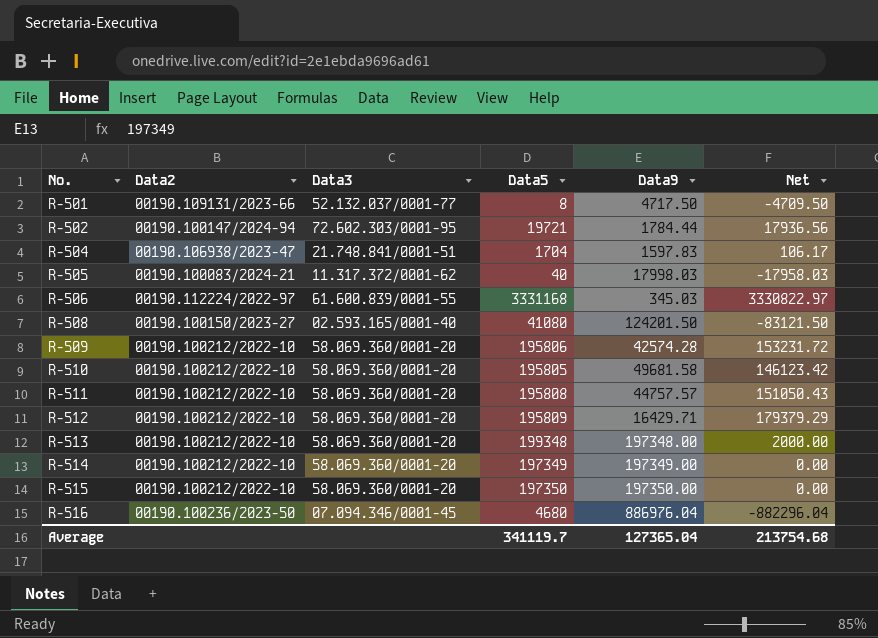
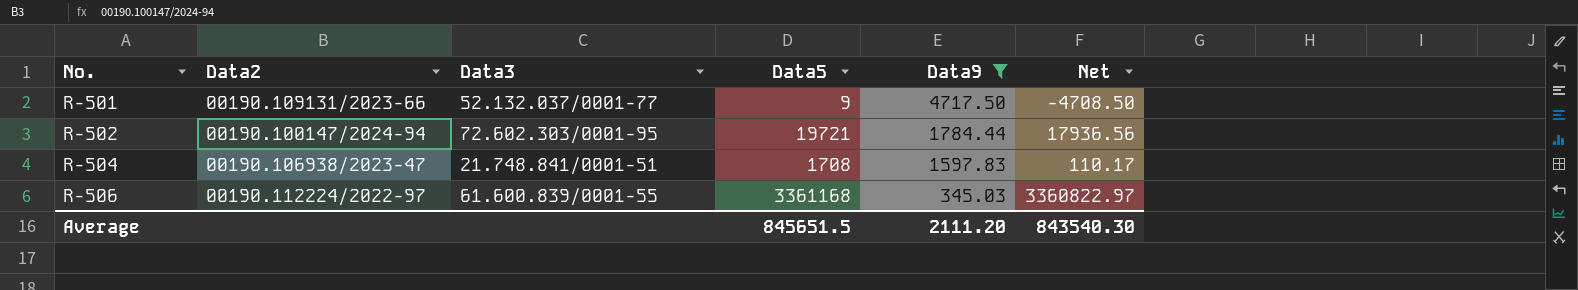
filter: none -> Data9 <= 4717.50
R-501 | Data5: 8 -> 9
R-501 | Net: -4709.50 -> -4708.50
R-504 | Data5: 1704 -> 1708
R-504 | Net: 106.17 -> 110.17
R-506 | Data5: 3331168 -> 3361168
R-506 | Net: 3330822.97 -> 3360822.97
Average | Data5: 341119.7 -> 845651.5
Average | Data9: 127365.04 -> 2111.20
Average | Net: 213754.68 -> 843540.30

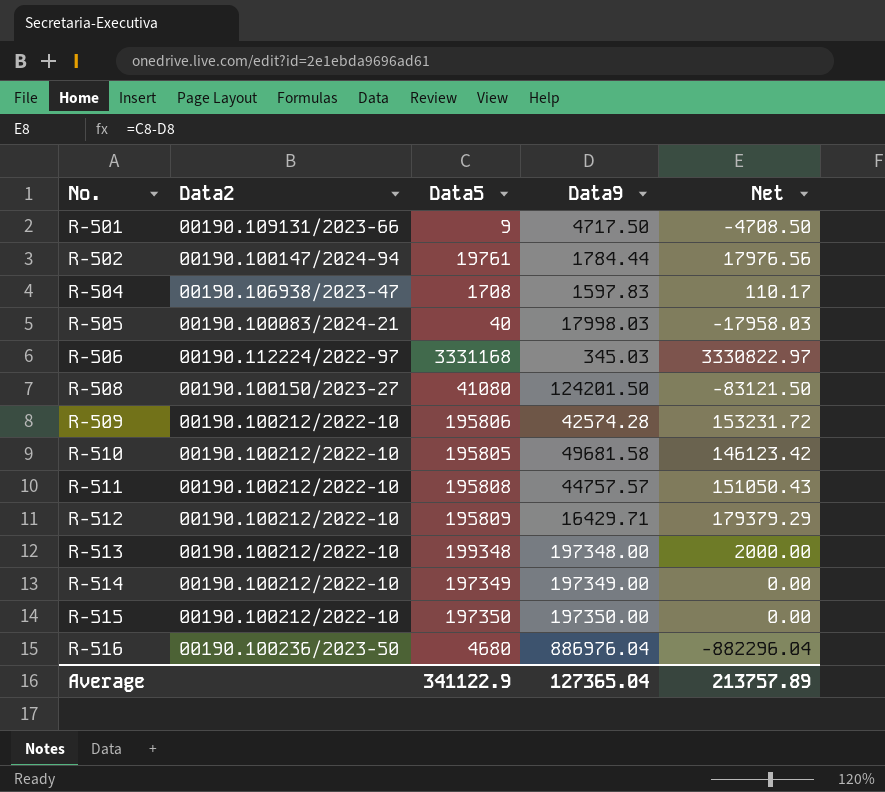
filter: Data9 <= 4717.50 -> none
column Data3 | position: 3 -> none
R-502 | Data5: 19721 -> 19761
R-502 | Net: 17936.56 -> 17976.56
R-506 | Data5: 3361168 -> 3331168
R-506 | Net: 3360822.97 -> 3330822.97
Average | Data5: 845651.5 -> 341122.9
Average | Data9: 2111.20 -> 127365.04
Average | Net: 843540.30 -> 213757.89

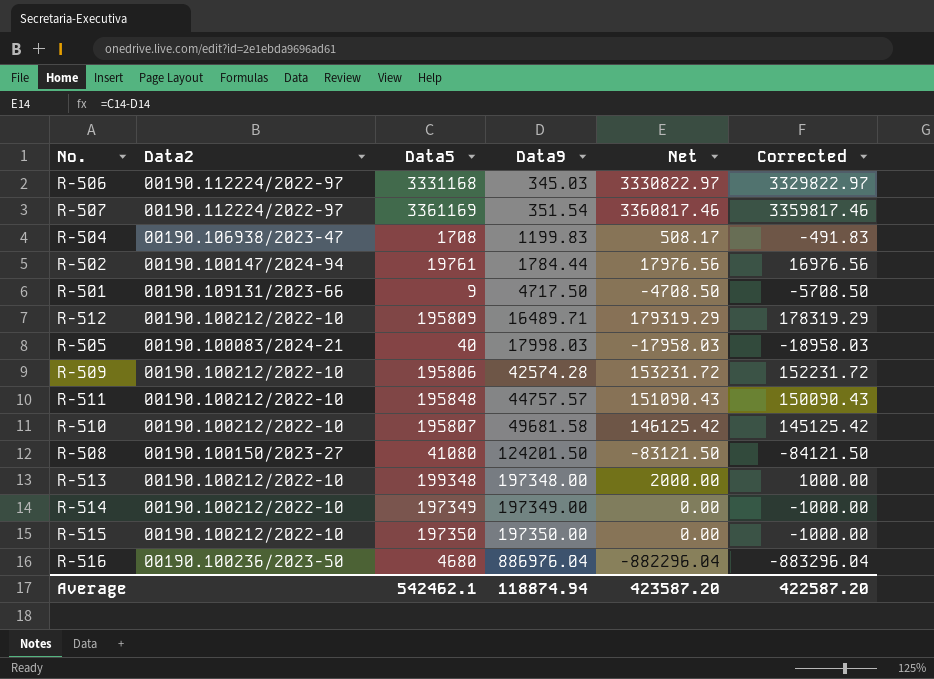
row order: No. ascending -> Data9 ascending
column Corrected | formula: none -> [Net] - 1000
row R-507: none -> 00190.112224/2022-97 | 3361169 | 351.54 | 3360817.46 | 3359817.46
R-504 | Data9: 1597.83 -> 1199.83
R-504 | Net: 110.17 -> 508.17
R-512 | Data9: 16429.71 -> 16489.71
R-512 | Net: 179379.29 -> 179319.29
R-511 | Data5: 195808 -> 195848
R-511 | Net: 151050.43 -> 151090.43
R-510 | Data5: 195805 -> 195807
R-510 | Net: 146123.42 -> 146125.42
Average | Data5: 341122.9 -> 542462.1
Average | Data9: 127365.04 -> 118874.94
Average | Net: 213757.89 -> 423587.20

